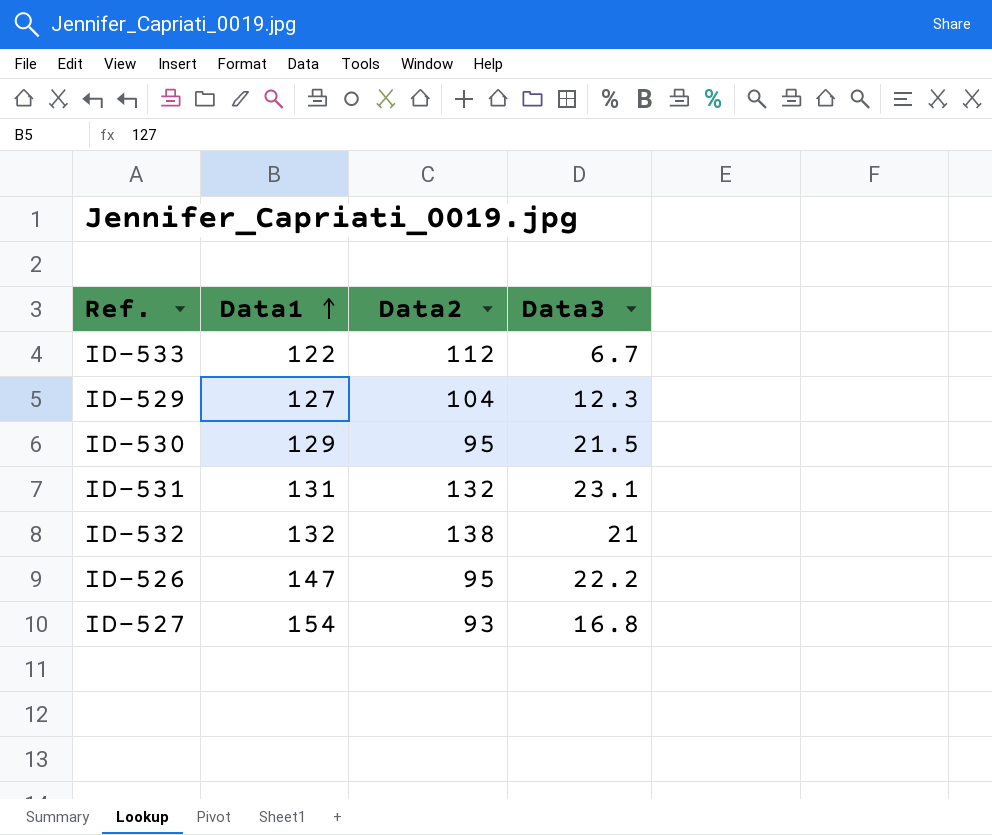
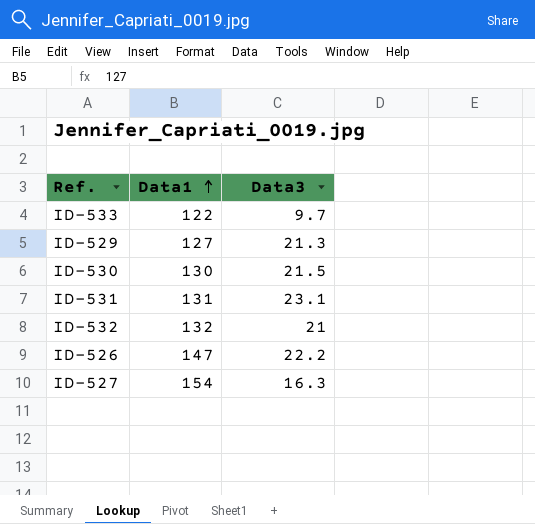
column Data2 | position: 3 -> none
ID-533 | Data3: 6.7 -> 9.7
ID-529 | Data3: 12.3 -> 21.3
ID-530 | Data1: 129 -> 130
ID-527 | Data3: 16.8 -> 16.3

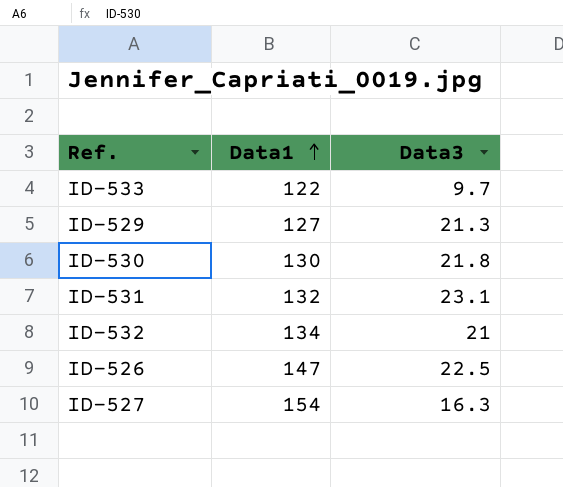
ID-530 | Data3: 21.5 -> 21.8
ID-531 | Data1: 131 -> 132
ID-532 | Data1: 132 -> 134
ID-526 | Data3: 22.2 -> 22.5

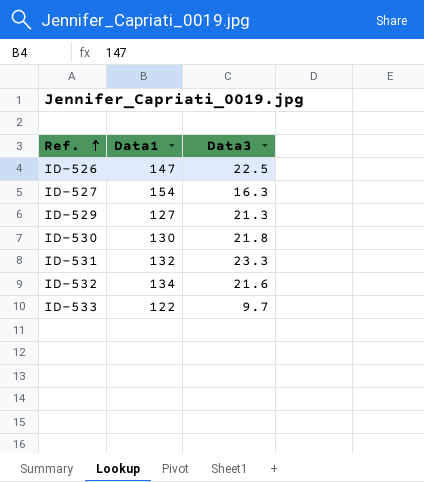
row order: Data1 ascending -> Ref. ascending
ID-531 | Data3: 23.1 -> 23.3
ID-532 | Data3: 21 -> 21.6

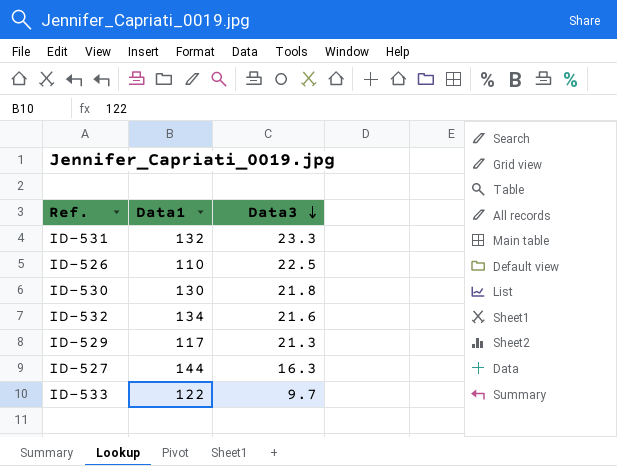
row order: Ref. ascending -> Data3 descending
ID-526 | Data1: 147 -> 110
ID-529 | Data1: 127 -> 117
ID-527 | Data1: 154 -> 144

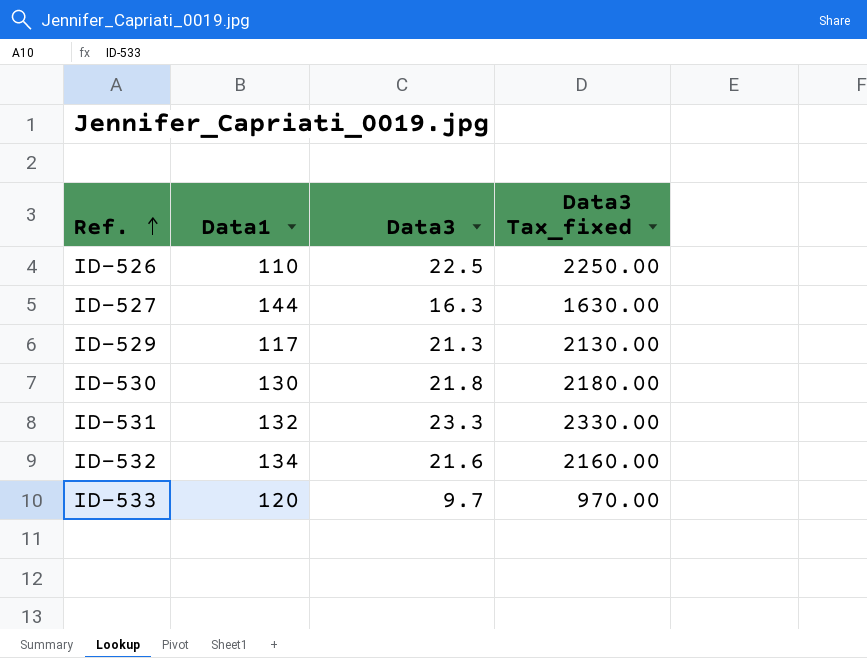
row order: Data3 descending -> Ref. ascending
column Data3 Tax_fixed | formula: none -> [Data3] * 100
ID-533 | Data1: 122 -> 120

